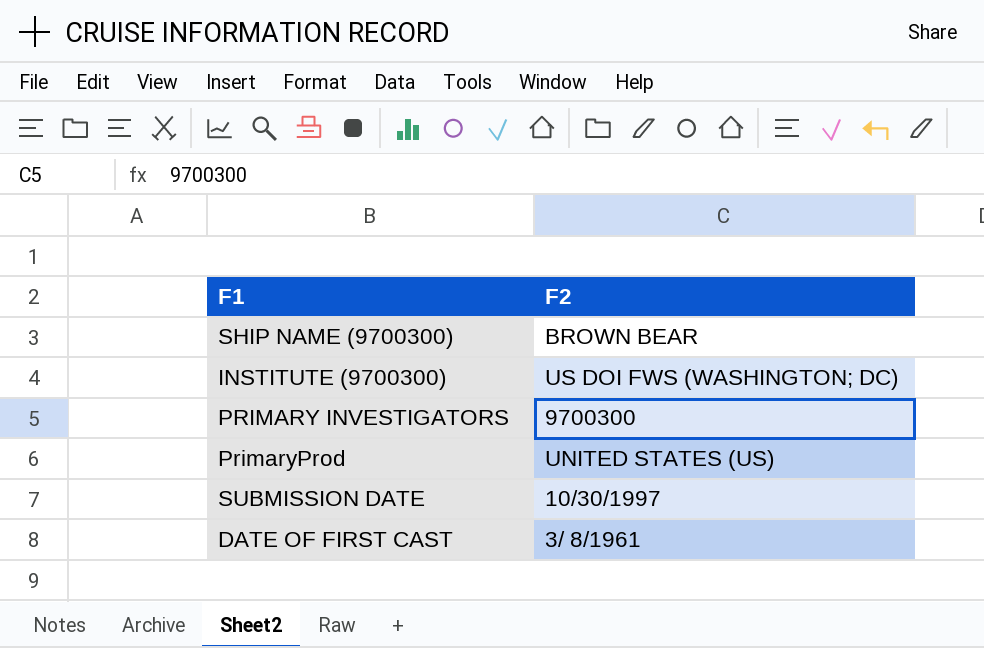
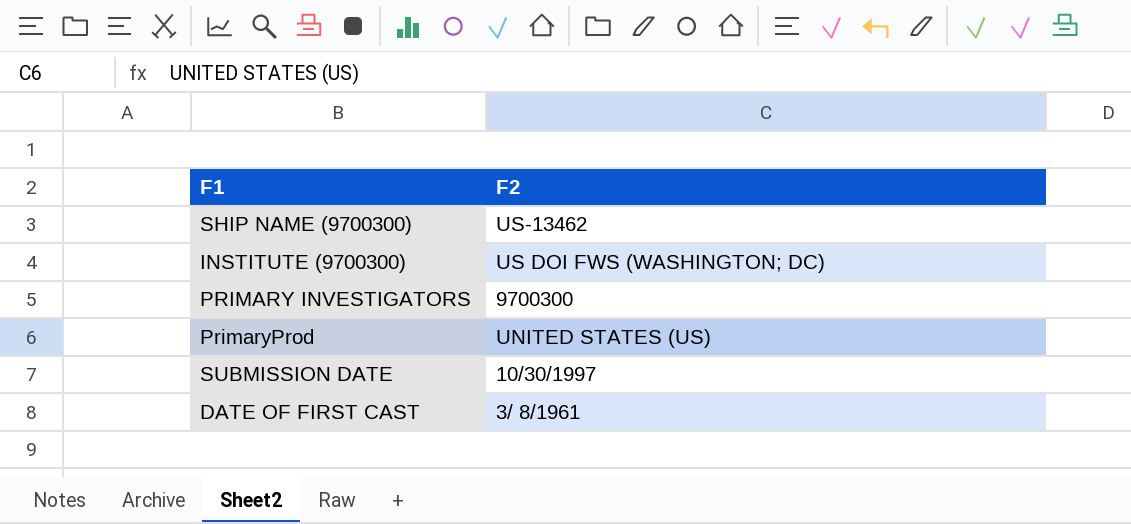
SHIP NAME (9700300) | F2: BROWN BEAR -> US-13462

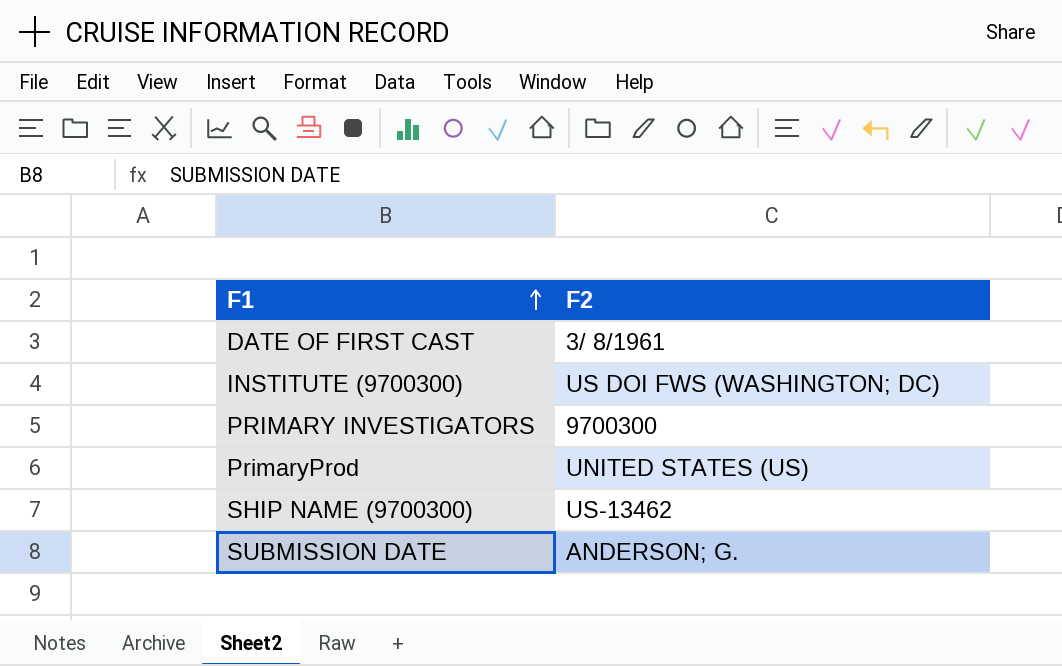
row order: none -> F1 ascending
SUBMISSION DATE | F2: 10/30/1997 -> ANDERSON; G.

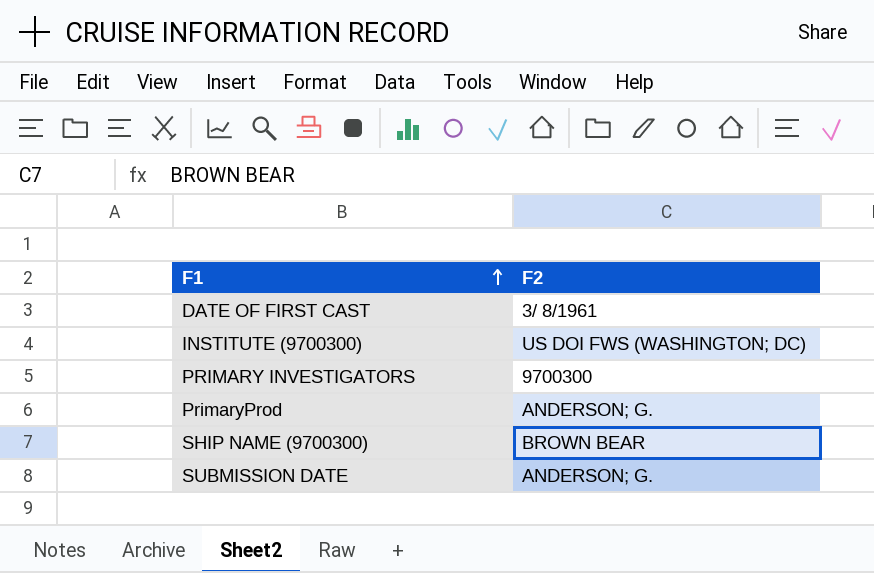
PrimaryProd | F2: UNITED STATES (US) -> ANDERSON; G.
SHIP NAME (9700300) | F2: US-13462 -> BROWN BEAR

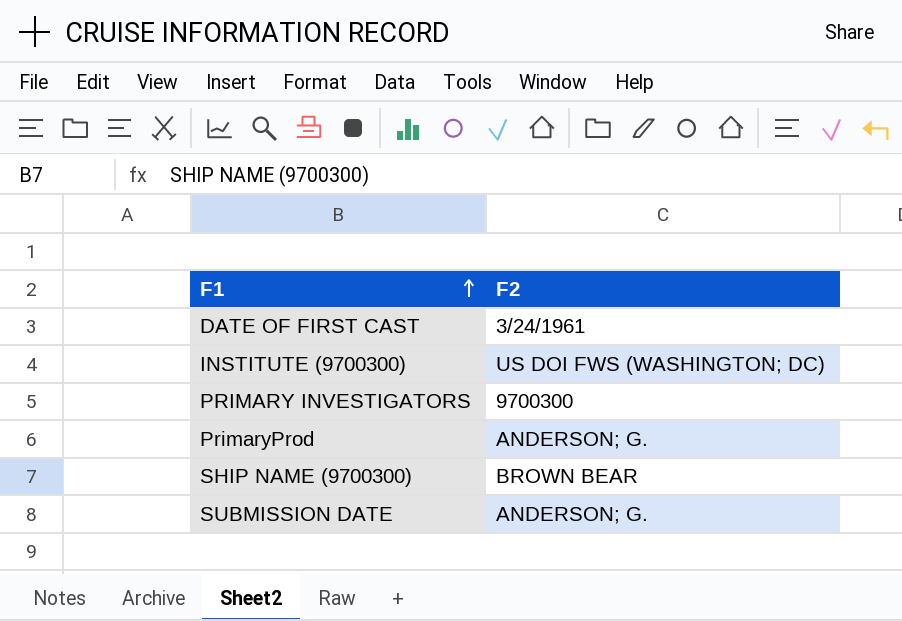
DATE OF FIRST CAST | F2: 3/ 8/1961 -> 3/24/1961

